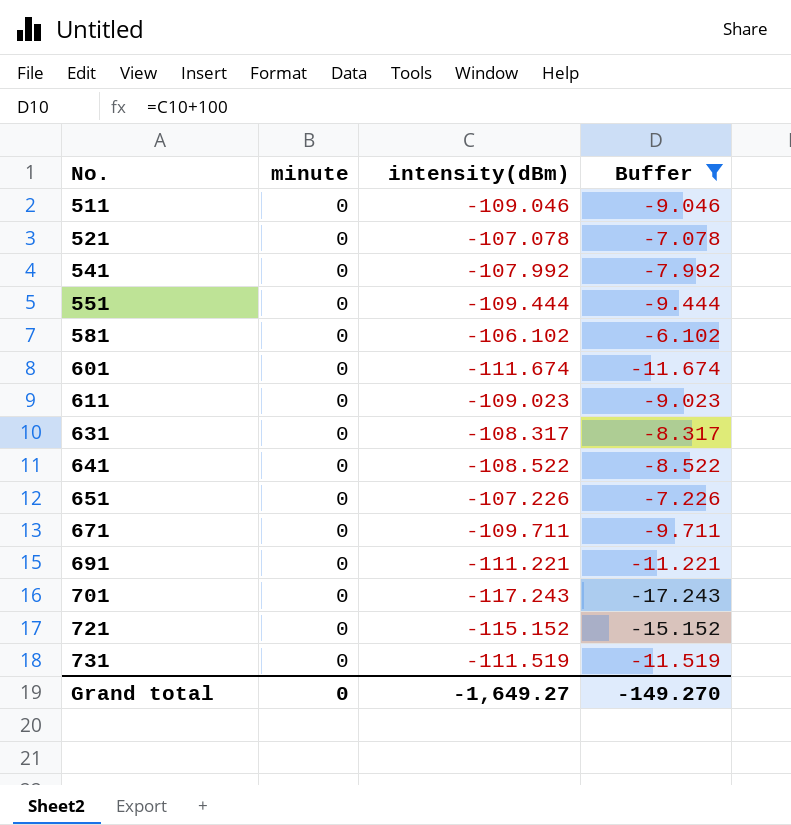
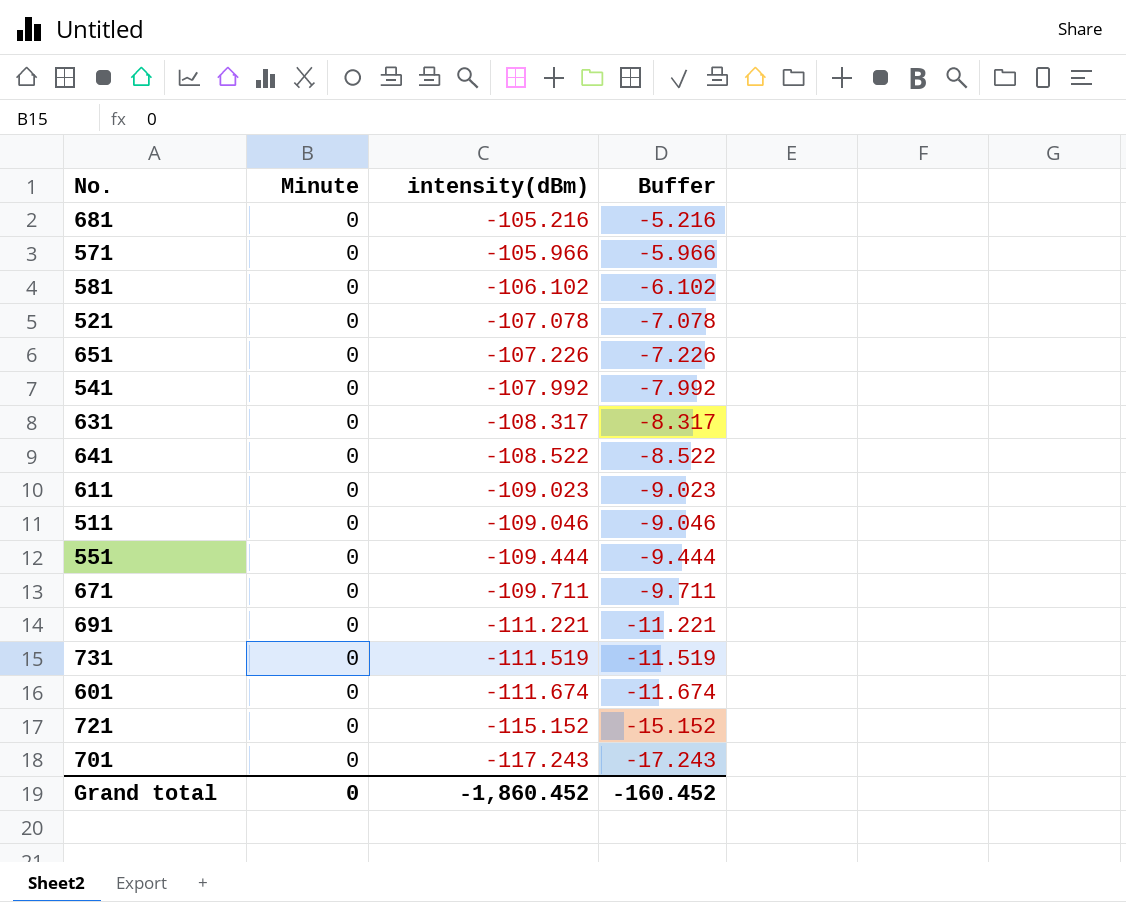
filter: Buffer <= -6.102 -> none
row order: No. ascending -> intensity(dBm) descending
column name: minute -> Minute
Grand total | intensity(dBm): -1,649.27 -> -1,860.452
Grand total | Buffer: -149.270 -> -160.452

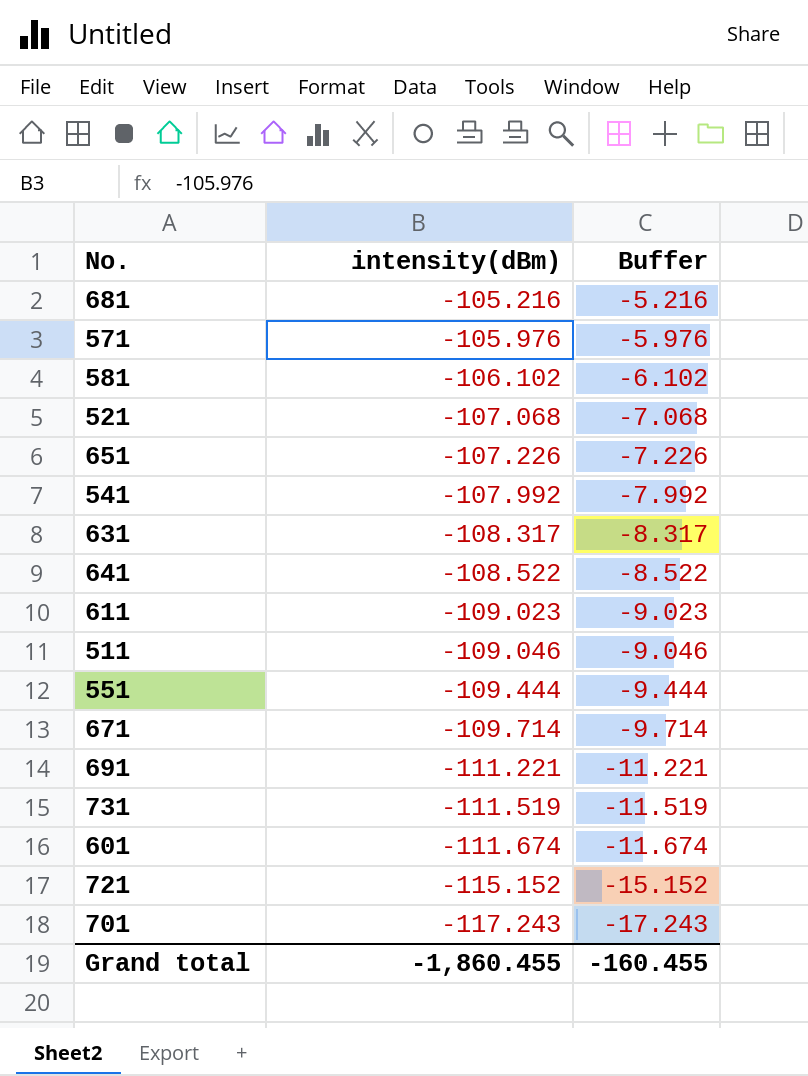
column Minute | position: 2 -> none
571 | intensity(dBm): -105.966 -> -105.976
571 | Buffer: -5.966 -> -5.976
521 | intensity(dBm): -107.078 -> -107.068
521 | Buffer: -7.078 -> -7.068
671 | intensity(dBm): -109.711 -> -109.714
671 | Buffer: -9.711 -> -9.714
Grand total | intensity(dBm): -1,860.452 -> -1,860.455
Grand total | Buffer: -160.452 -> -160.455

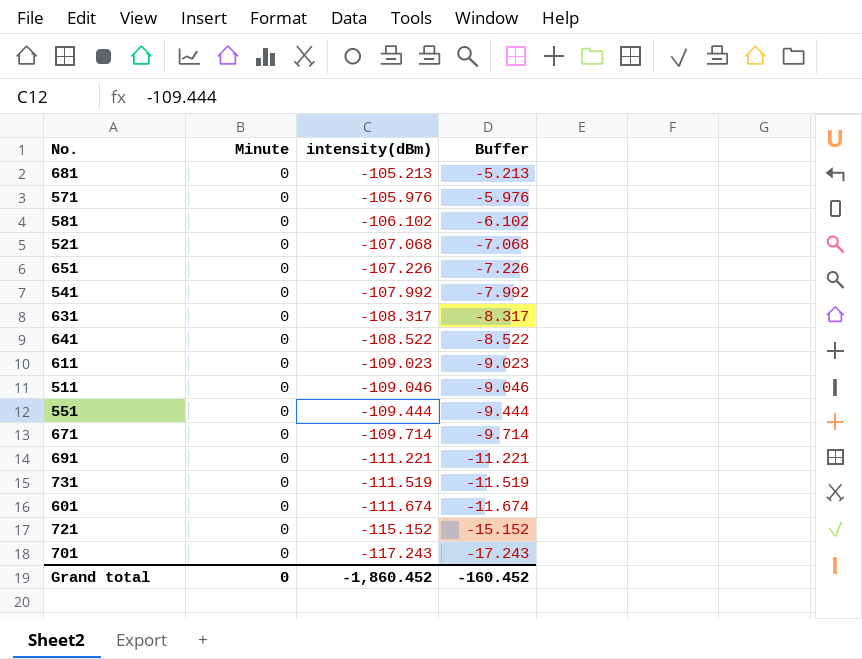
column Minute | position: none -> 2
681 | intensity(dBm): -105.216 -> -105.213
681 | Buffer: -5.216 -> -5.213
Grand total | intensity(dBm): -1,860.455 -> -1,860.452
Grand total | Buffer: -160.455 -> -160.452

